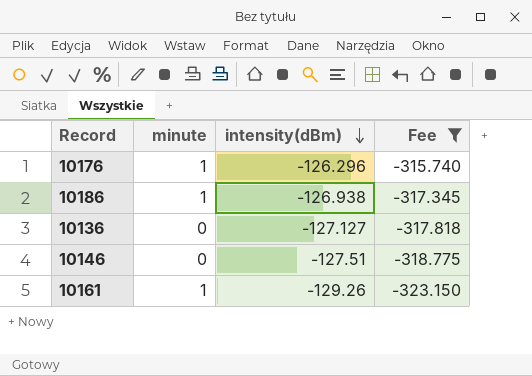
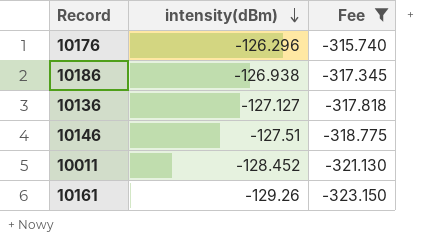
column minute | position: 2 -> none
row 10011: none -> -128.452 | -321.130

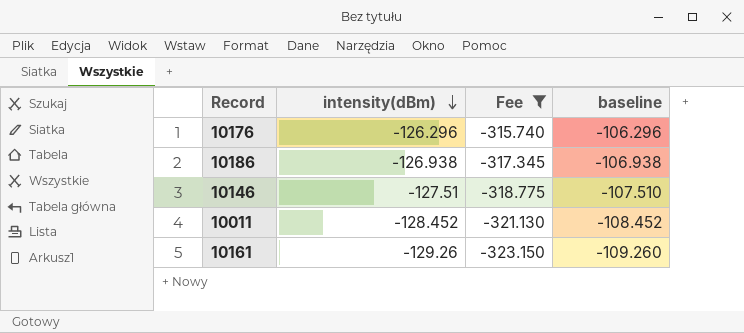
column baseline | formula: none -> [intensity(dBm)] + 20
row 10136: -127.127 | -317.818 -> none

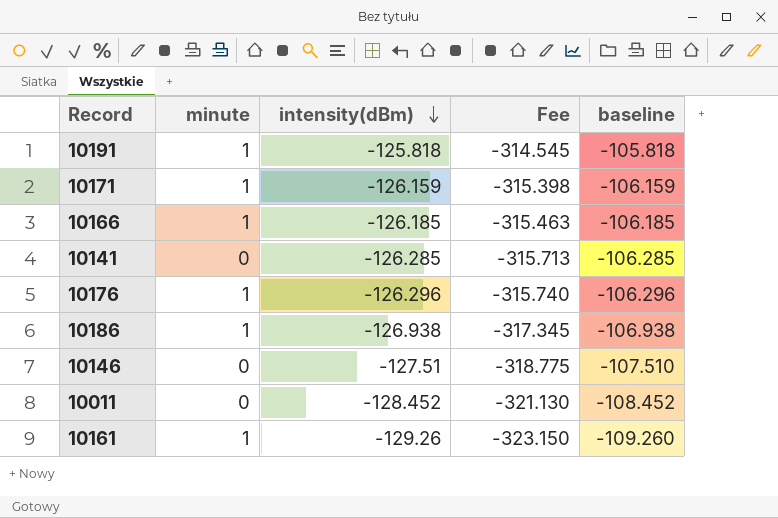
filter: Fee <= -315.740 -> none
column minute | position: none -> 2

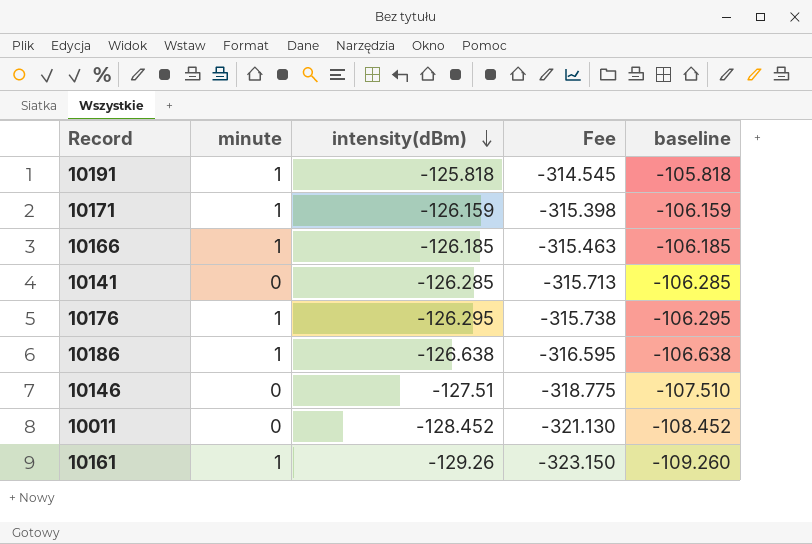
10176 | intensity(dBm): -126.296 -> -126.295
10176 | Fee: -315.740 -> -315.738
10176 | baseline: -106.296 -> -106.295
10186 | intensity(dBm): -126.938 -> -126.638
10186 | Fee: -317.345 -> -316.595
10186 | baseline: -106.938 -> -106.638

